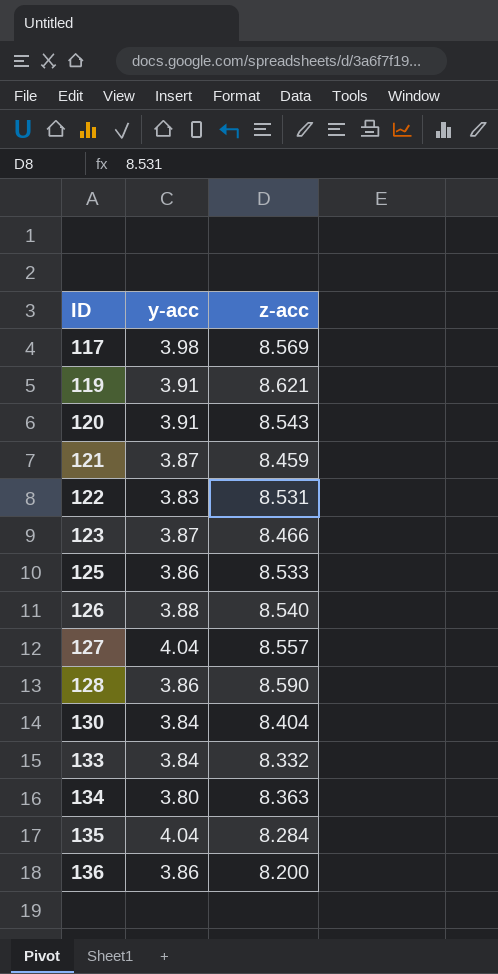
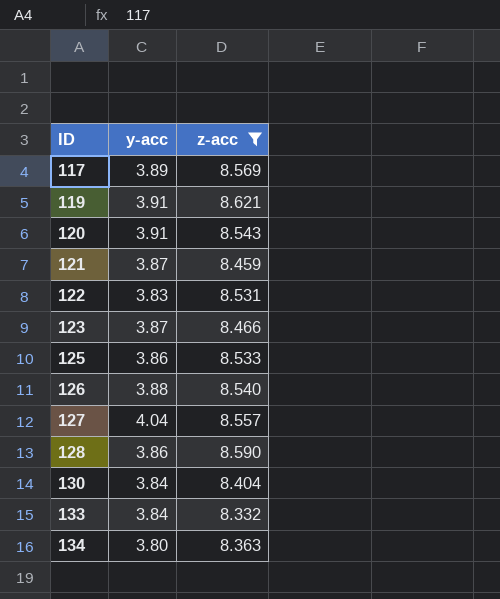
filter: none -> z-acc >= 8.332
117 | y-acc: 3.98 -> 3.89

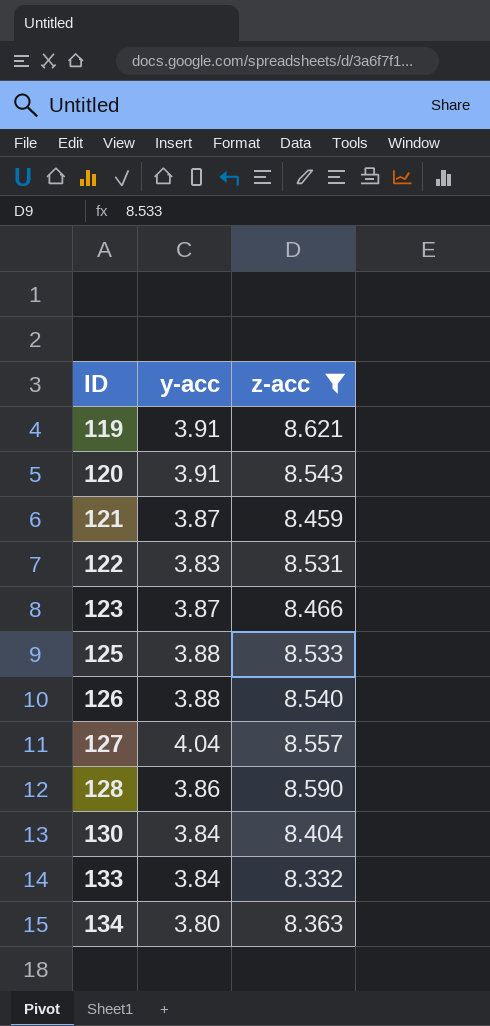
row 117: 3.89 | 8.569 -> none
125 | y-acc: 3.86 -> 3.88

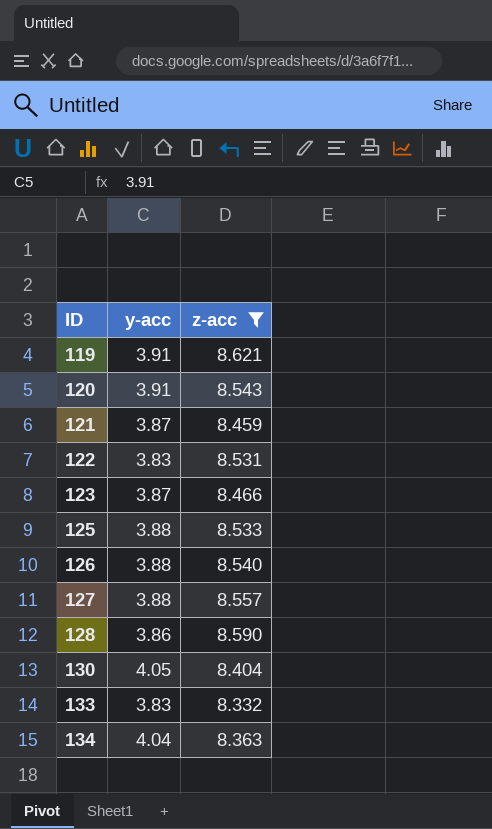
127 | y-acc: 4.04 -> 3.88
130 | y-acc: 3.84 -> 4.05
133 | y-acc: 3.84 -> 3.83
134 | y-acc: 3.80 -> 4.04

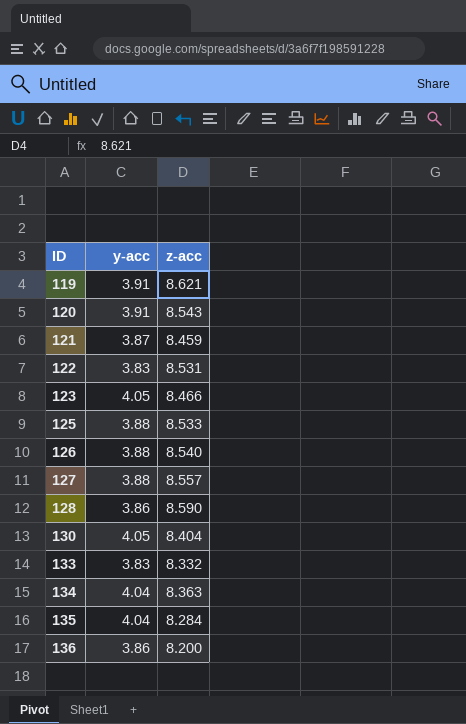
filter: z-acc >= 8.332 -> none
123 | y-acc: 3.87 -> 4.05

